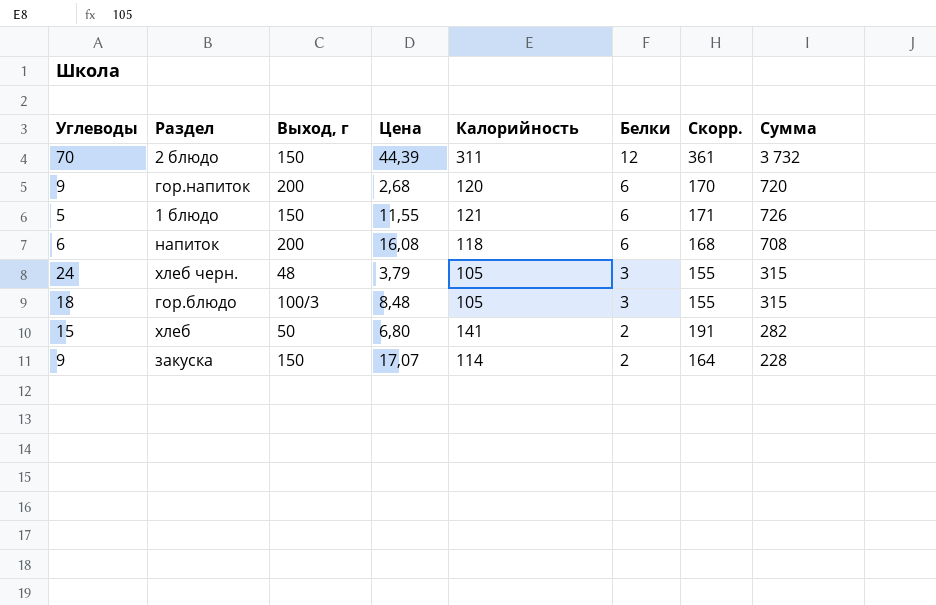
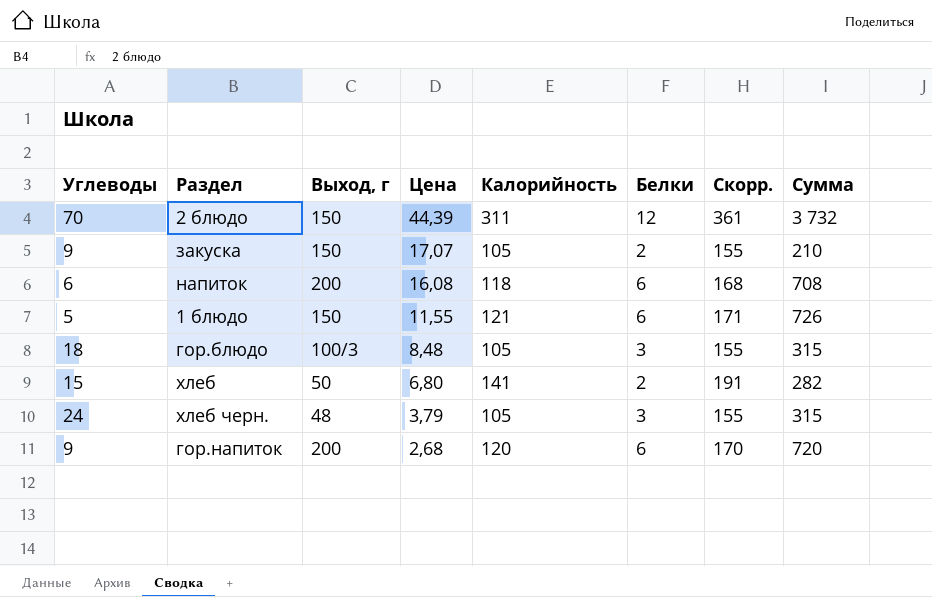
row order: Белки descending -> Цена descending
закуска | Калорийность: 114 -> 105
закуска | Скорр.: 164 -> 155
закуска | Сумма: 228 -> 210

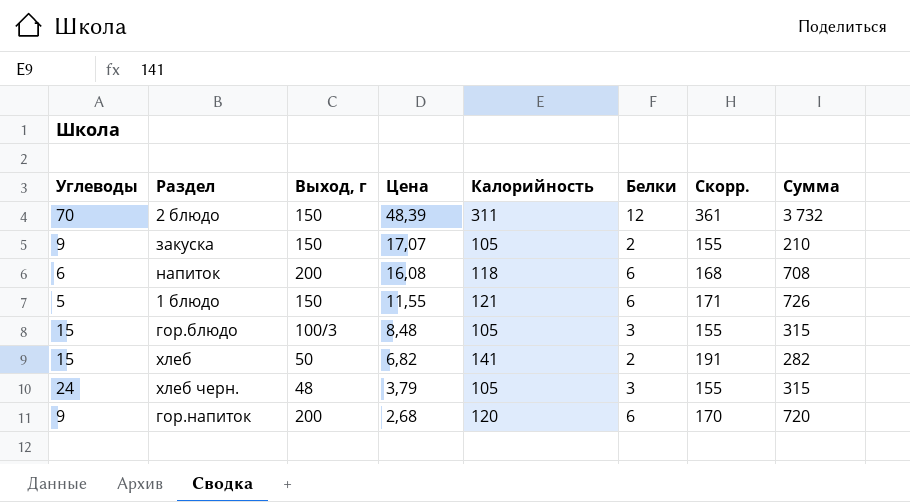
2 блюдо | Цена: 44,39 -> 48,39
гор.блюдо | Углеводы: 18 -> 15
хлеб | Цена: 6,80 -> 6,82

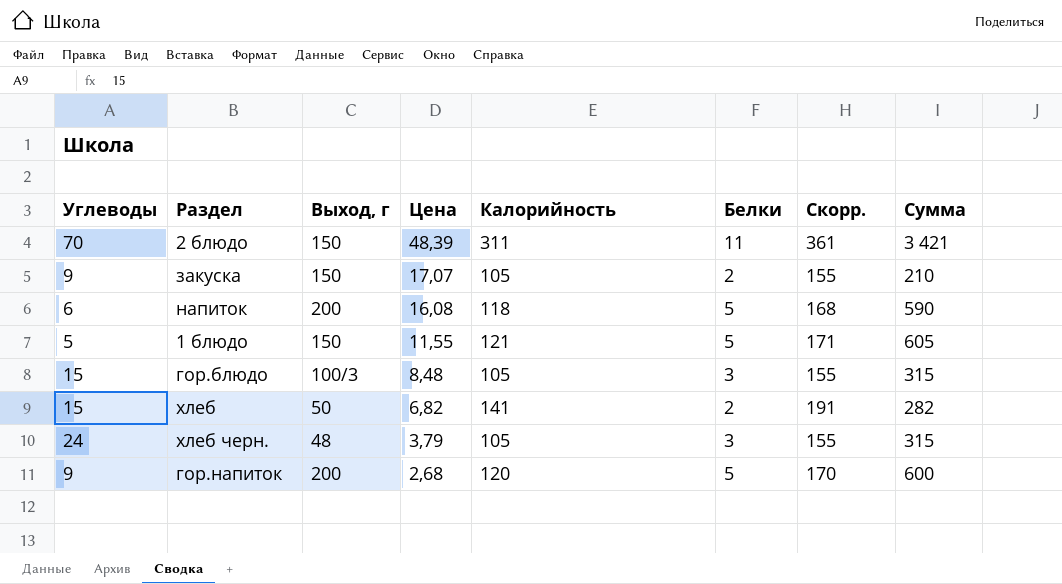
2 блюдо | Белки: 12 -> 11
2 блюдо | Сумма: 3 732 -> 3 421
напиток | Белки: 6 -> 5
напиток | Сумма: 708 -> 590
1 блюдо | Белки: 6 -> 5
1 блюдо | Сумма: 726 -> 605
гор.напиток | Белки: 6 -> 5
гор.напиток | Сумма: 720 -> 600

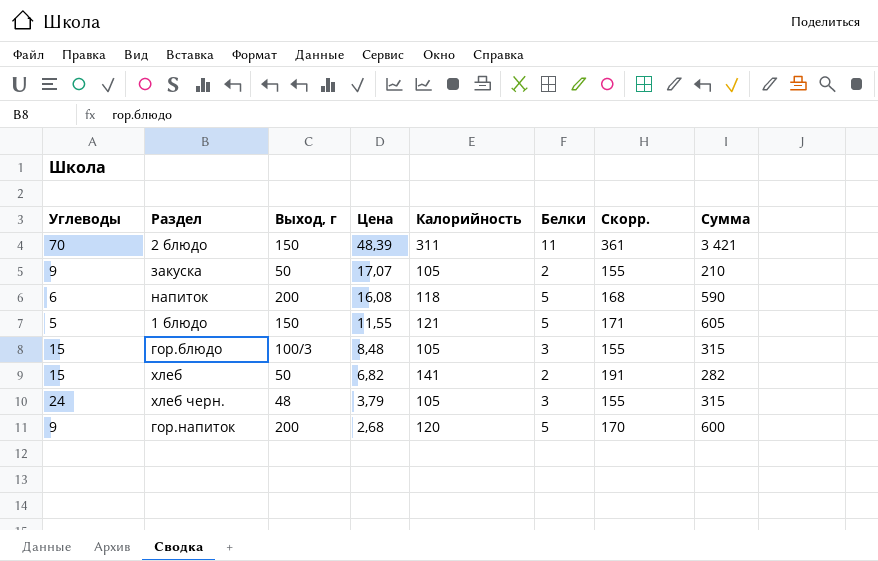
закуска | Выход, г: 150 -> 50

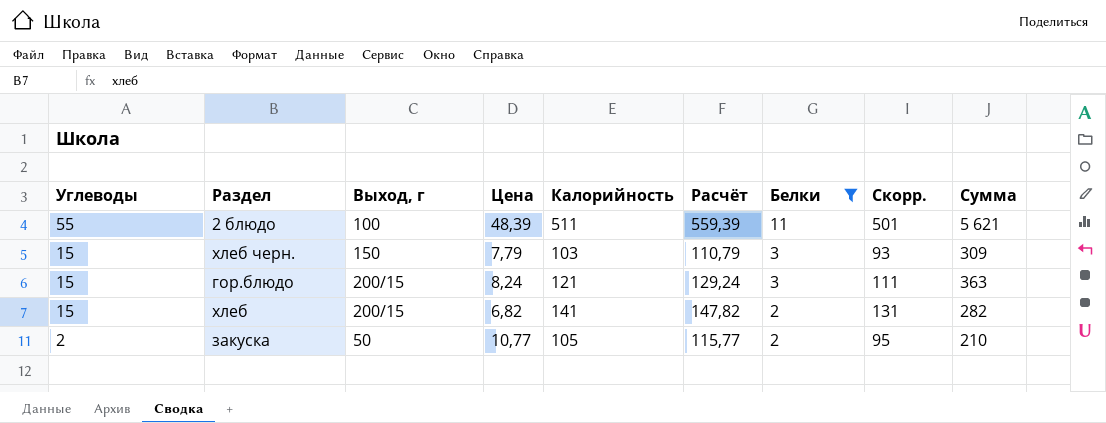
filter: none -> Белки != 5
row order: Цена descending -> Углеводы descending
column Расчёт | formula: none -> [Цена] + [Калорийность]
column Скорр. | formula: [Калорийность] + 50 -> [Калорийность] - 10
2 блюдо | Углеводы: 70 -> 55
2 блюдо | Выход, г: 150 -> 100
2 блюдо | Калорийность: 311 -> 511
2 блюдо | Сумма: 3 421 -> 5 621
хлеб черн. | Углеводы: 24 -> 15
хлеб черн. | Выход, г: 48 -> 150
хлеб черн. | Цена: 3,79 -> 7,79
хлеб черн. | Калорийность: 105 -> 103
хлеб черн. | Сумма: 315 -> 309
гор.блюдо | Выход, г: 100/3 -> 200/15
гор.блюдо | Цена: 8,48 -> 8,24
гор.блюдо | Калорийность: 105 -> 121
гор.блюдо | Сумма: 315 -> 363
хлеб | Выход, г: 50 -> 200/15
закуска | Углеводы: 9 -> 2
закуска | Цена: 17,07 -> 10,77

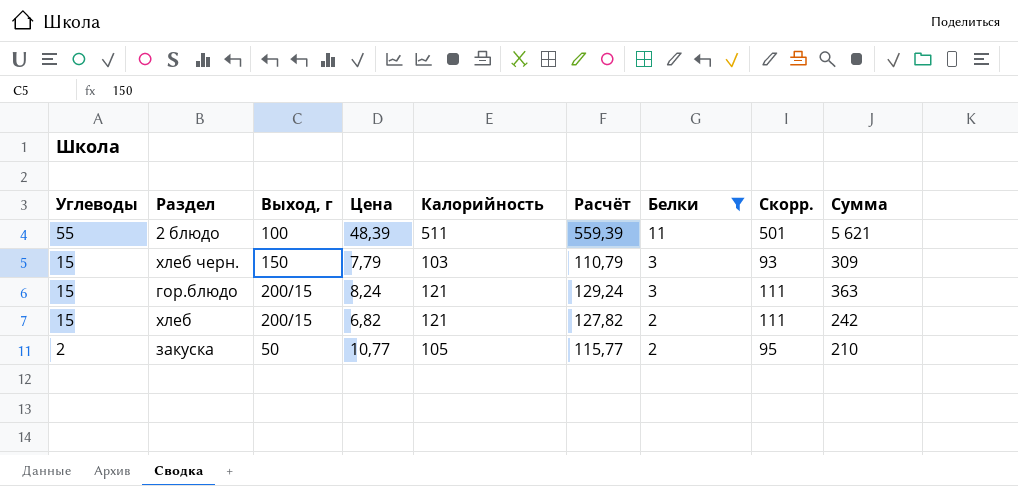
хлеб | Калорийность: 141 -> 121
хлеб | Расчёт: 147,82 -> 127,82
хлеб | Скорр.: 131 -> 111
хлеб | Сумма: 282 -> 242

